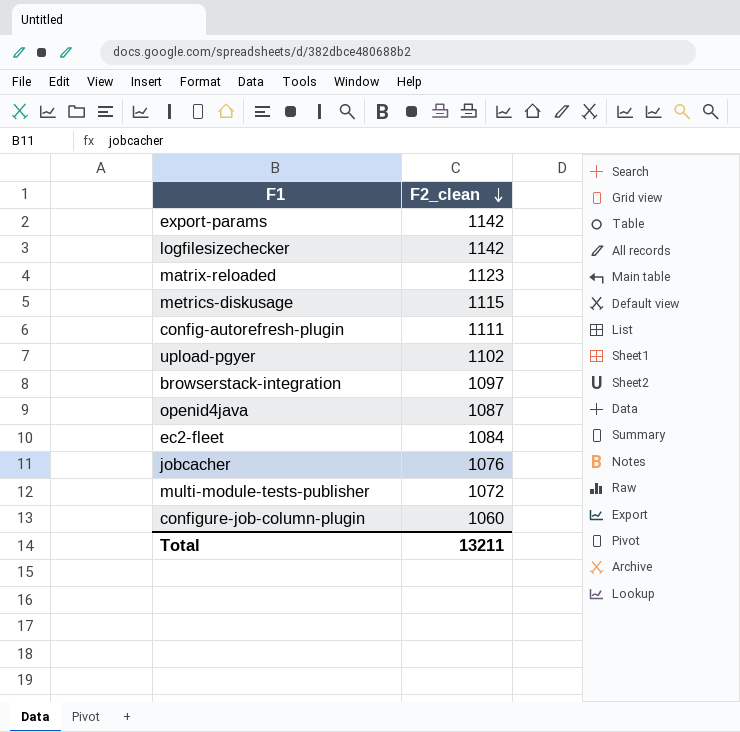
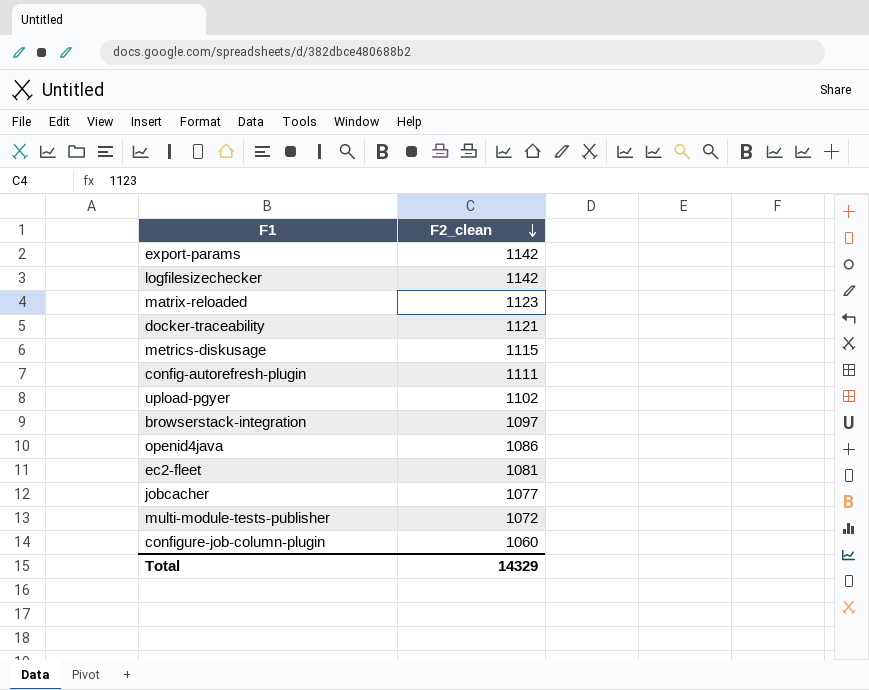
row docker-traceability: none -> 1121
openid4java | F2_clean: 1087 -> 1086
ec2-fleet | F2_clean: 1084 -> 1081
jobcacher | F2_clean: 1076 -> 1077
Total | F2_clean: 13211 -> 14329

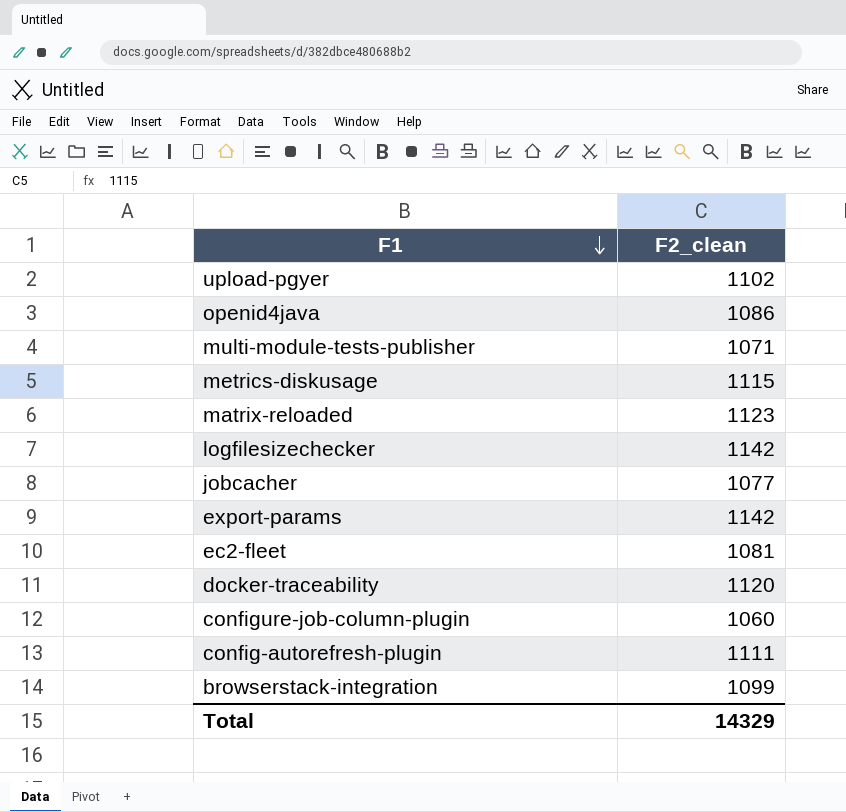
row order: F2_clean descending -> F1 descending
multi-module-tests-publisher | F2_clean: 1072 -> 1071
docker-traceability | F2_clean: 1121 -> 1120
browserstack-integration | F2_clean: 1097 -> 1099

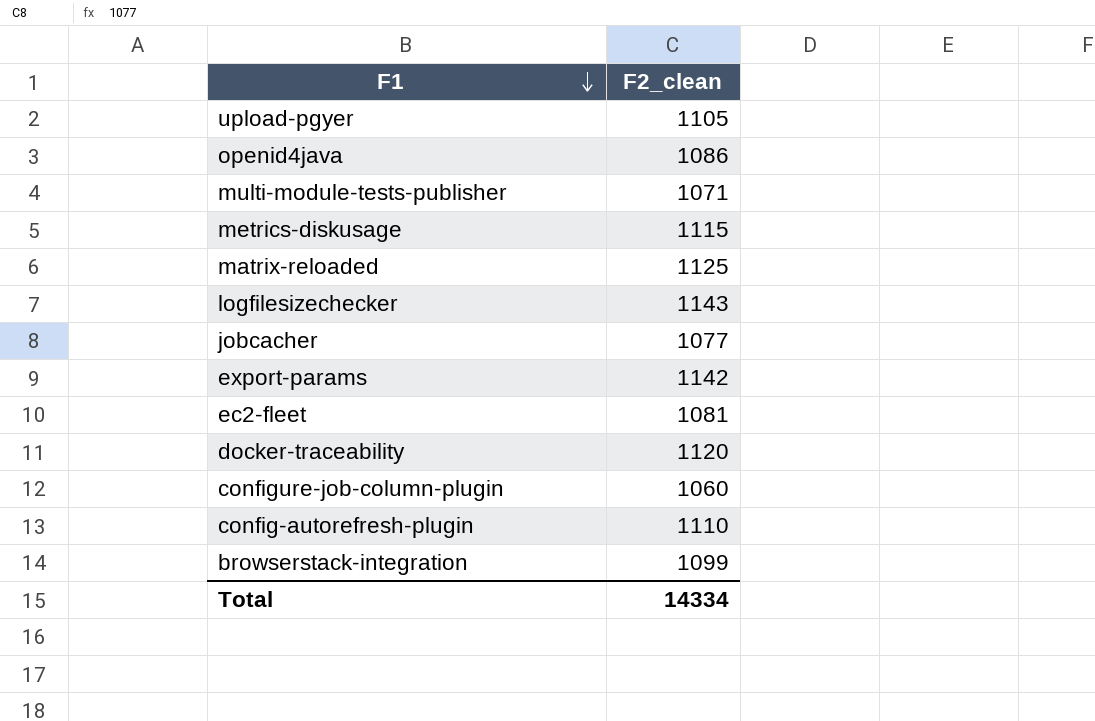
upload-pgyer | F2_clean: 1102 -> 1105
matrix-reloaded | F2_clean: 1123 -> 1125
logfilesizechecker | F2_clean: 1142 -> 1143
config-autorefresh-plugin | F2_clean: 1111 -> 1110
Total | F2_clean: 14329 -> 14334

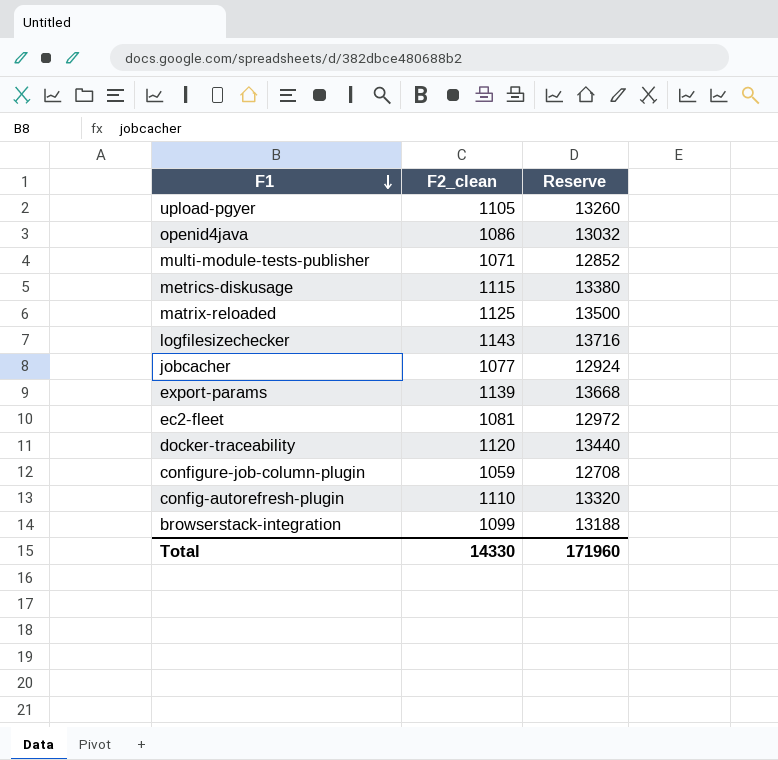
column Reserve | formula: none -> [F2_clean] * 12
export-params | F2_clean: 1142 -> 1139
configure-job-column-plugin | F2_clean: 1060 -> 1059
Total | F2_clean: 14334 -> 14330

